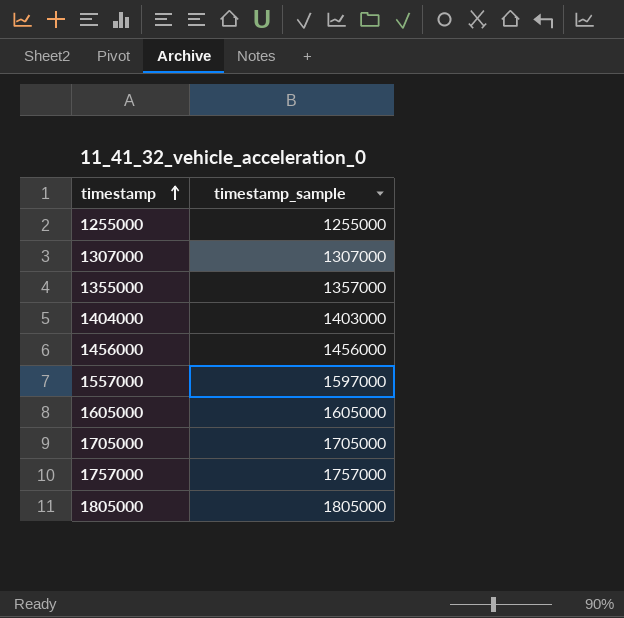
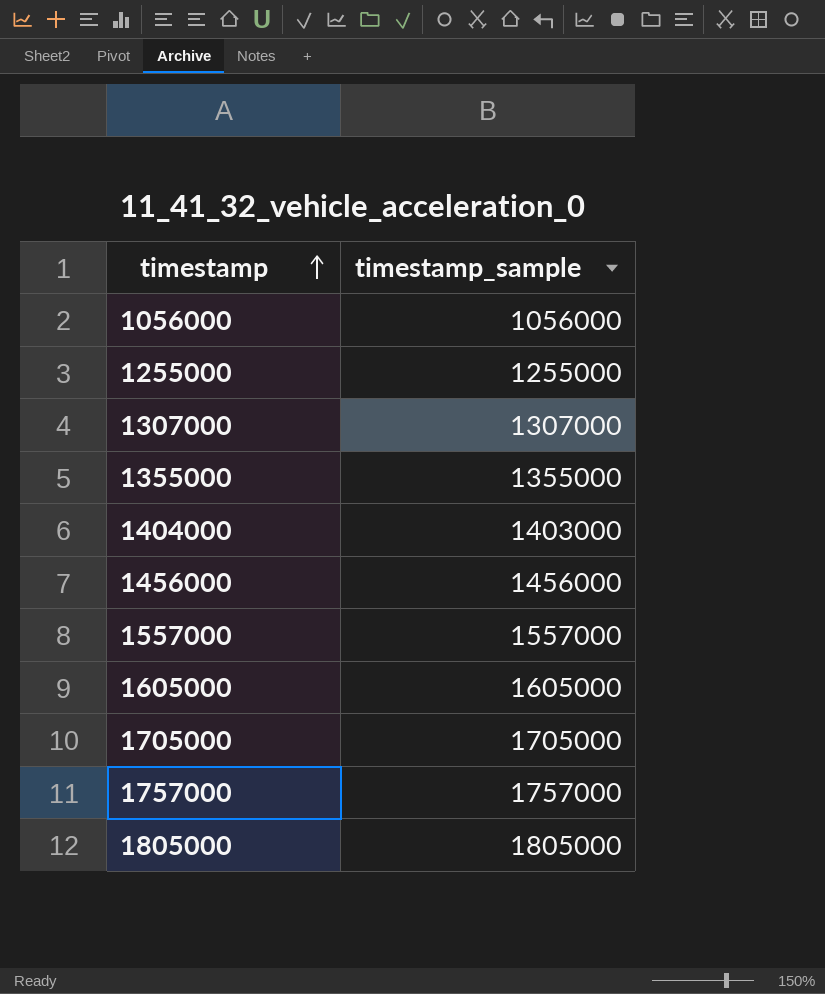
row 1056000: none -> 1056000
1355000 | timestamp_sample: 1357000 -> 1355000
1557000 | timestamp_sample: 1597000 -> 1557000

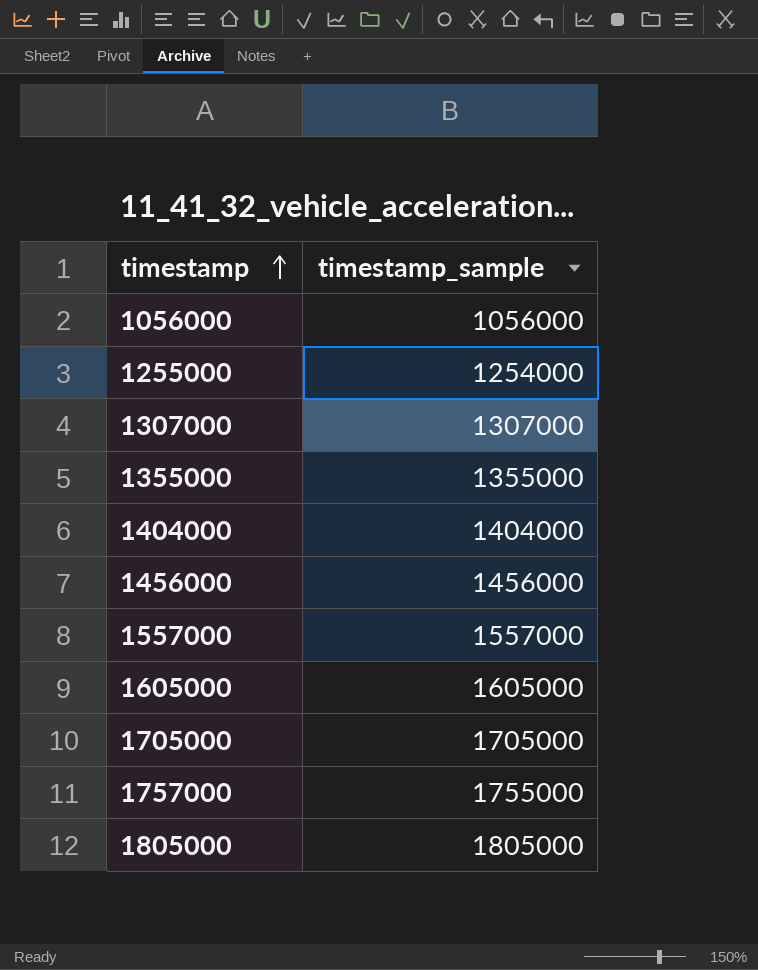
1255000 | timestamp_sample: 1255000 -> 1254000
1404000 | timestamp_sample: 1403000 -> 1404000
1757000 | timestamp_sample: 1757000 -> 1755000

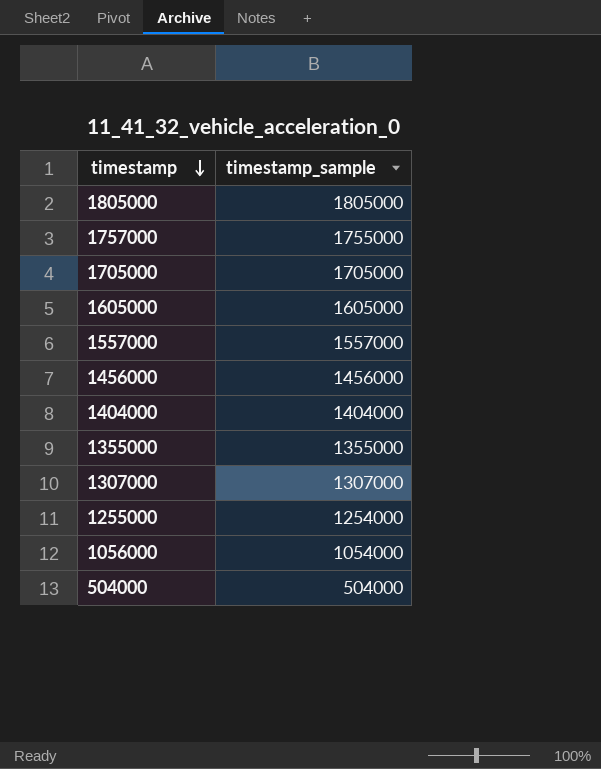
row order: timestamp ascending -> timestamp descending
1056000 | timestamp_sample: 1056000 -> 1054000
row 504000: none -> 504000

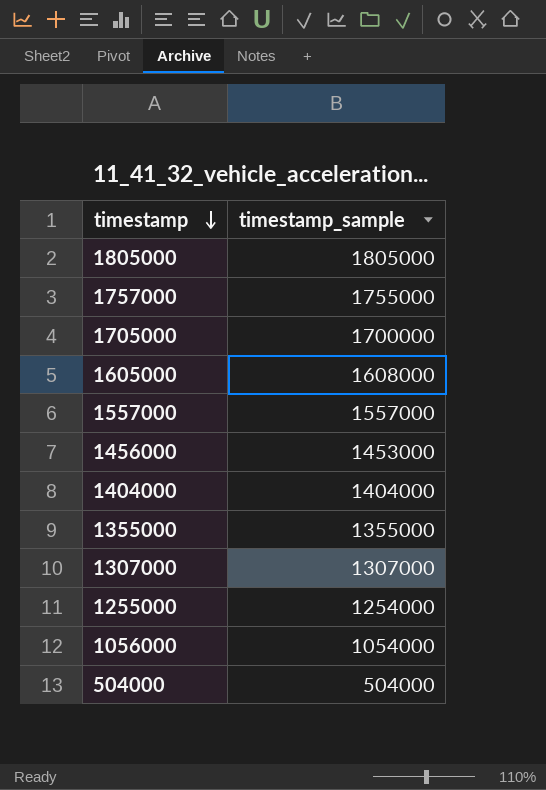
1705000 | timestamp_sample: 1705000 -> 1700000
1605000 | timestamp_sample: 1605000 -> 1608000
1456000 | timestamp_sample: 1456000 -> 1453000

